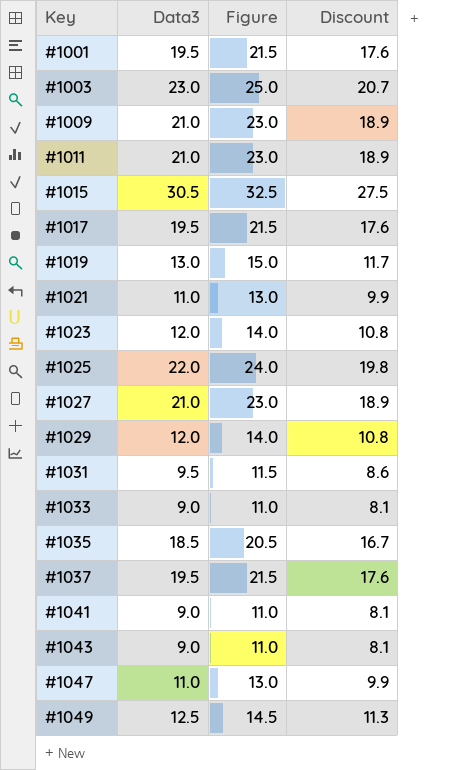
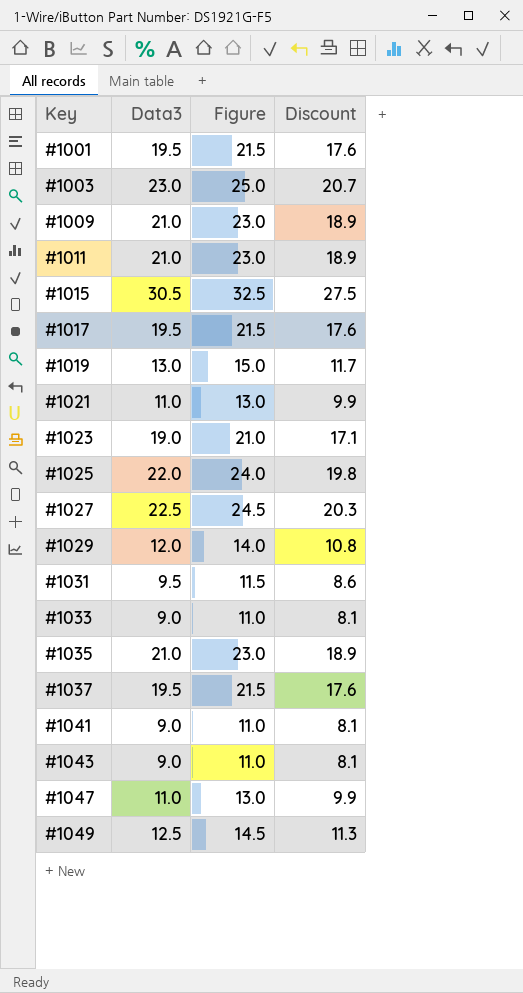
#1023 | Data3: 12.0 -> 19.0
#1023 | Figure: 14.0 -> 21.0
#1023 | Discount: 10.8 -> 17.1
#1027 | Data3: 21.0 -> 22.5
#1027 | Figure: 23.0 -> 24.5
#1027 | Discount: 18.9 -> 20.3
#1035 | Data3: 18.5 -> 21.0
#1035 | Figure: 20.5 -> 23.0
#1035 | Discount: 16.7 -> 18.9

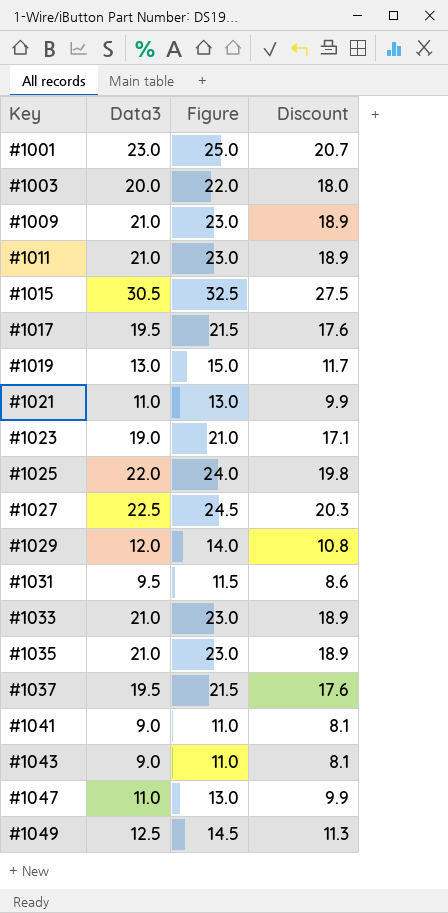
#1001 | Data3: 19.5 -> 23.0
#1001 | Figure: 21.5 -> 25.0
#1001 | Discount: 17.6 -> 20.7
#1003 | Data3: 23.0 -> 20.0
#1003 | Figure: 25.0 -> 22.0
#1003 | Discount: 20.7 -> 18.0
#1033 | Data3: 9.0 -> 21.0
#1033 | Figure: 11.0 -> 23.0
#1033 | Discount: 8.1 -> 18.9

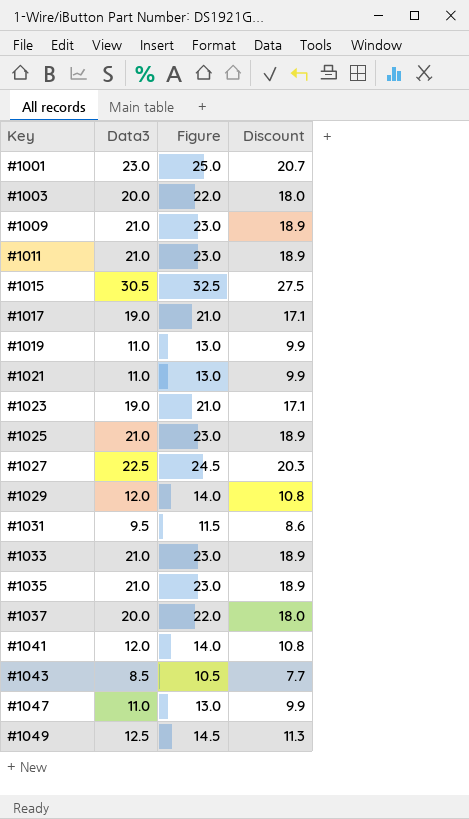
#1017 | Data3: 19.5 -> 19.0
#1017 | Figure: 21.5 -> 21.0
#1017 | Discount: 17.6 -> 17.1
#1019 | Data3: 13.0 -> 11.0
#1019 | Figure: 15.0 -> 13.0
#1019 | Discount: 11.7 -> 9.9
#1025 | Data3: 22.0 -> 21.0
#1025 | Figure: 24.0 -> 23.0
#1025 | Discount: 19.8 -> 18.9
#1037 | Data3: 19.5 -> 20.0
#1037 | Figure: 21.5 -> 22.0
#1037 | Discount: 17.6 -> 18.0
#1041 | Data3: 9.0 -> 12.0
#1041 | Figure: 11.0 -> 14.0
#1041 | Discount: 8.1 -> 10.8
#1043 | Data3: 9.0 -> 8.5
#1043 | Figure: 11.0 -> 10.5
#1043 | Discount: 8.1 -> 7.7

